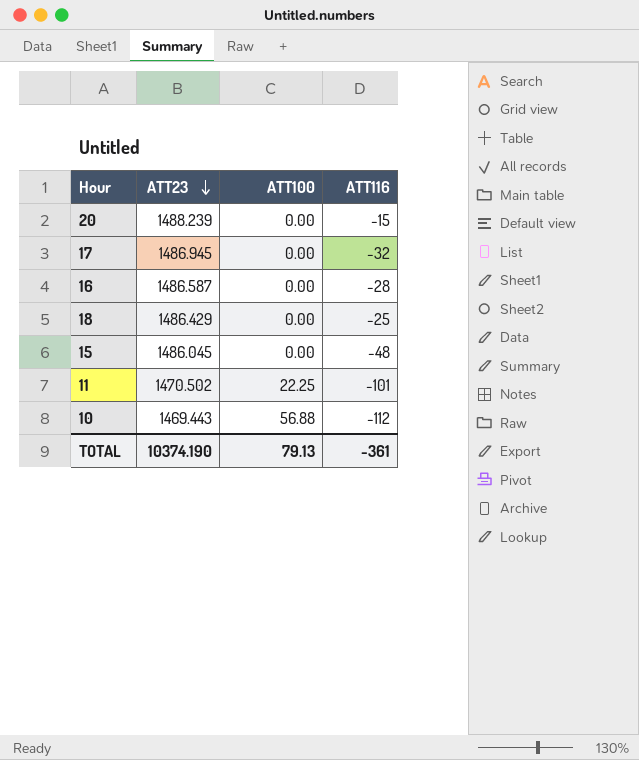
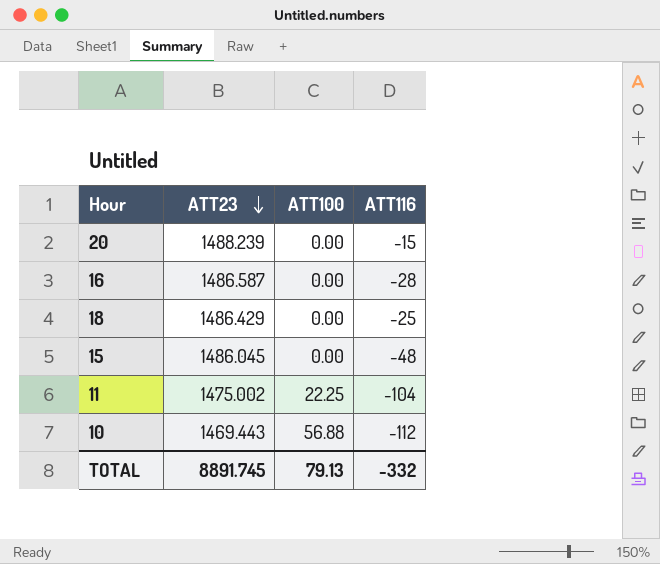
row 17: 1486.945 | 0.00 | -32 -> none
11 | ATT23: 1470.502 -> 1475.002
11 | ATT116: -101 -> -104
TOTAL | ATT23: 10374.190 -> 8891.745
TOTAL | ATT116: -361 -> -332

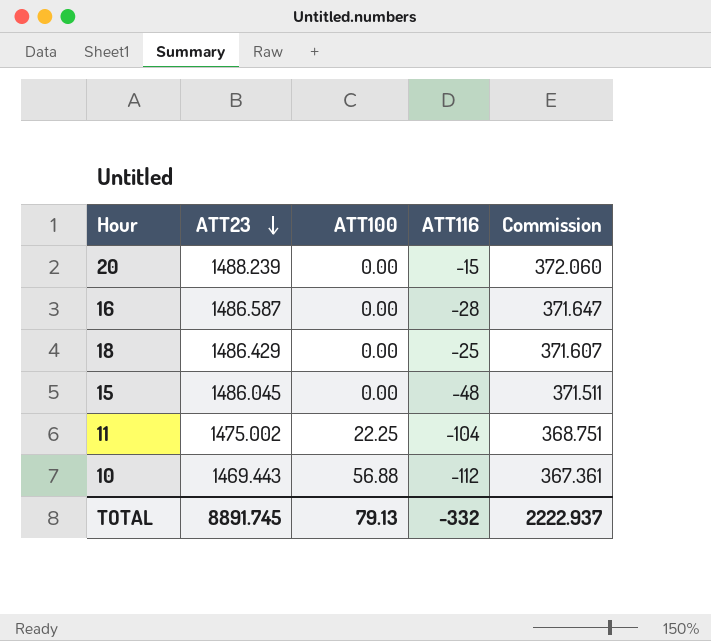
column Commission | formula: none -> [ATT23] * 0.25

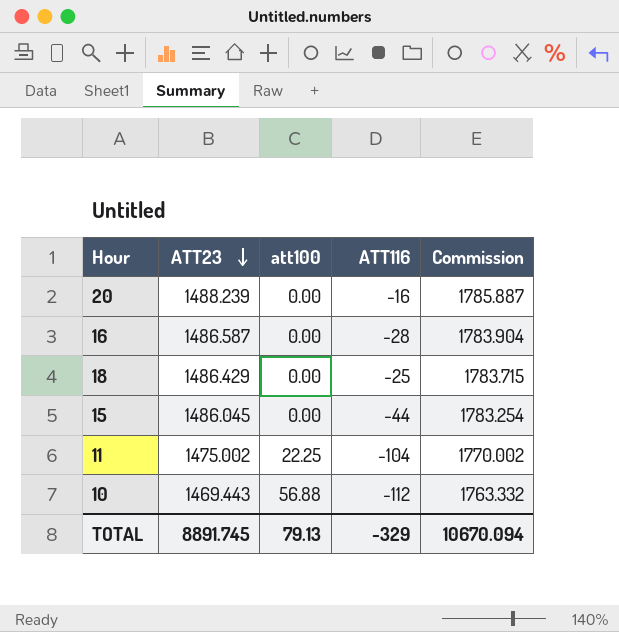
column name: ATT100 -> att100
column Commission | formula: [ATT23] * 0.25 -> [ATT23] * 1.2
20 | ATT116: -15 -> -16
15 | ATT116: -48 -> -44
TOTAL | ATT116: -332 -> -329
TOTAL | Commission: 2222.937 -> 10670.094

